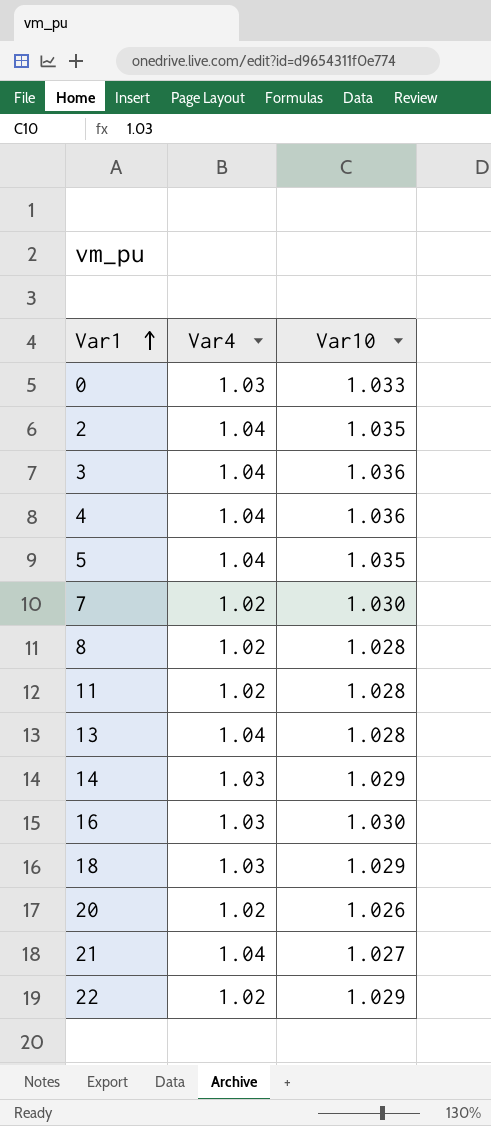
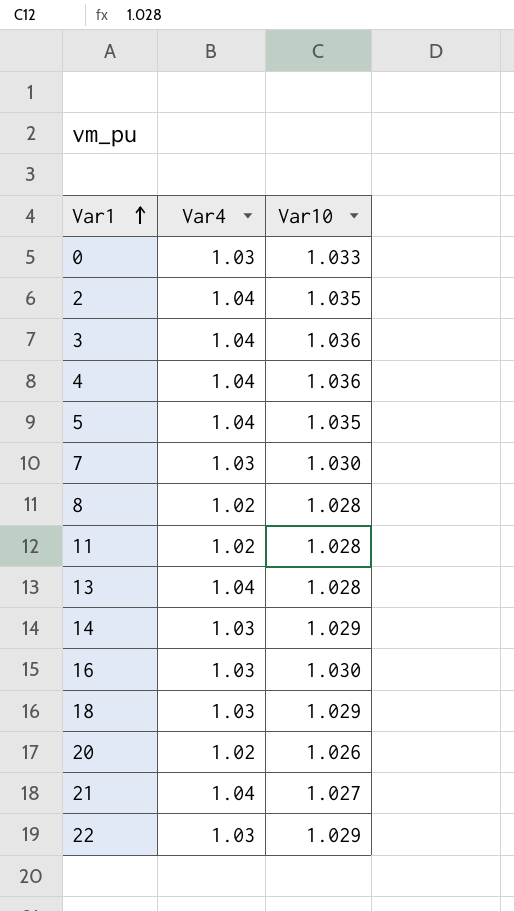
7 | Var4: 1.02 -> 1.03
22 | Var4: 1.02 -> 1.03

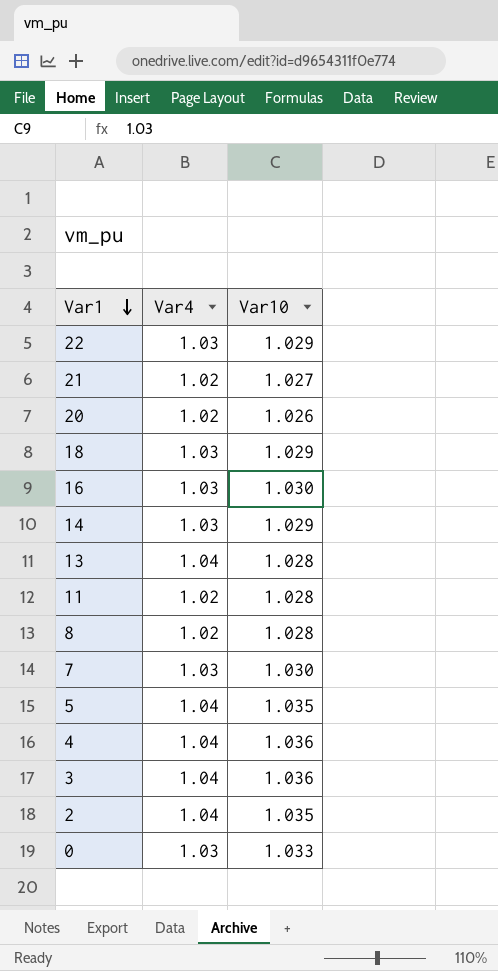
row order: Var1 ascending -> Var1 descending
21 | Var4: 1.04 -> 1.02

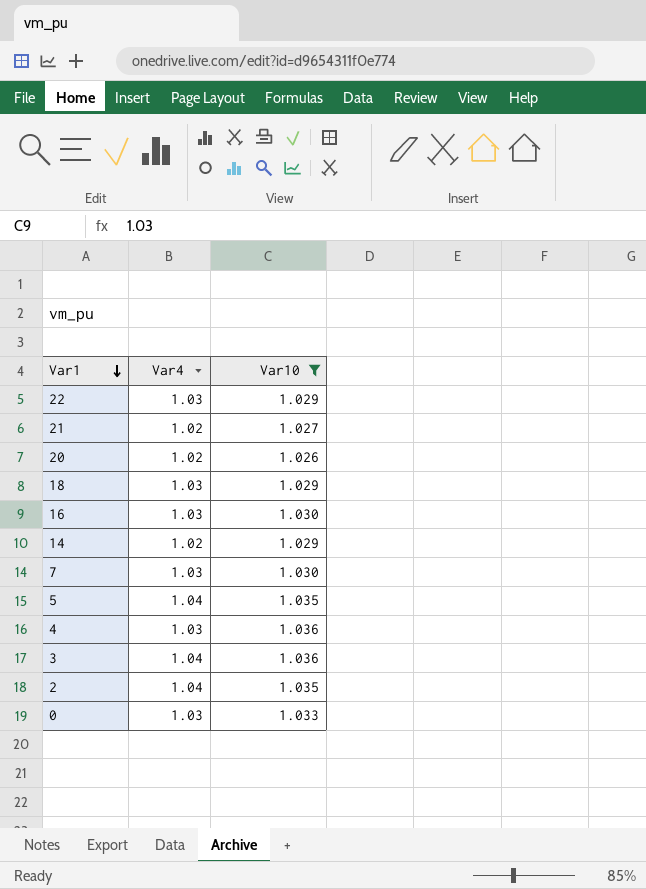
filter: none -> Var10 != 1.028
14 | Var4: 1.03 -> 1.02
4 | Var4: 1.04 -> 1.03

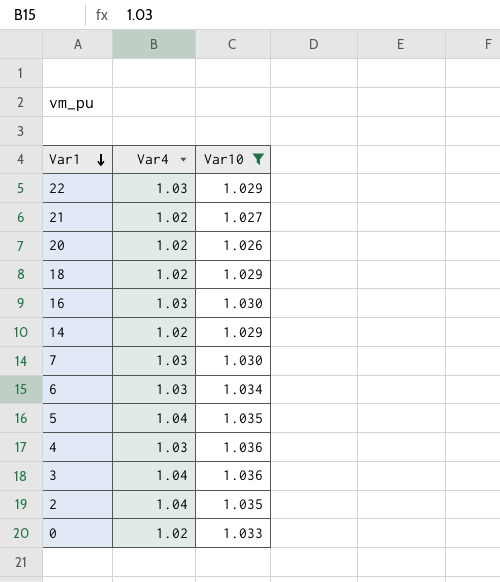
18 | Var4: 1.03 -> 1.02
row 6: none -> 1.03 | 1.034
0 | Var4: 1.03 -> 1.02

